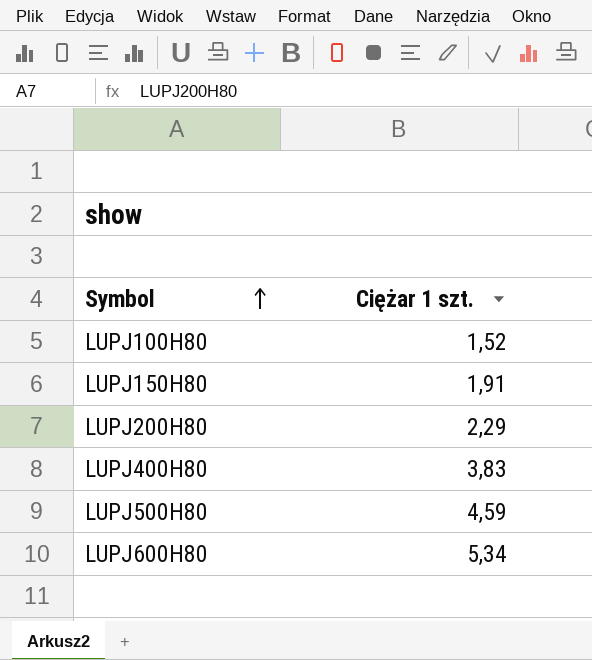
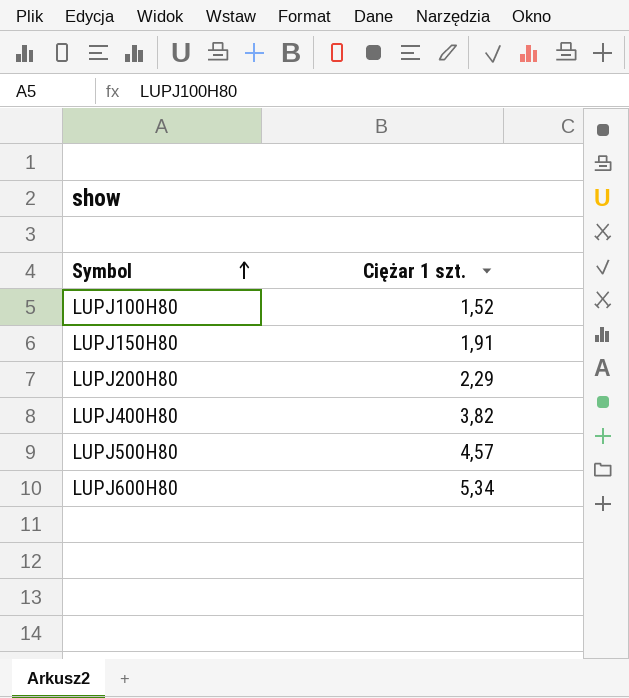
LUPJ400H80 | Ciężar 1 szt.: 3,83 -> 3,82
LUPJ500H80 | Ciężar 1 szt.: 4,59 -> 4,57

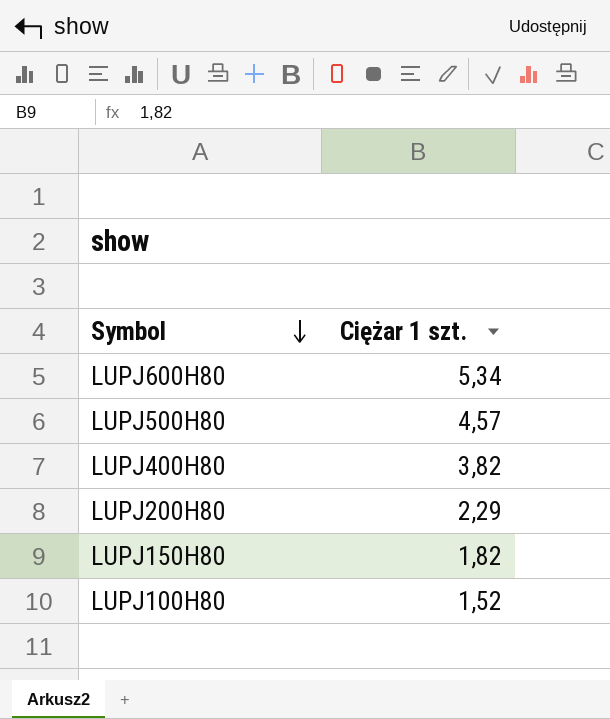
row order: Symbol ascending -> Symbol descending
LUPJ150H80 | Ciężar 1 szt.: 1,91 -> 1,82

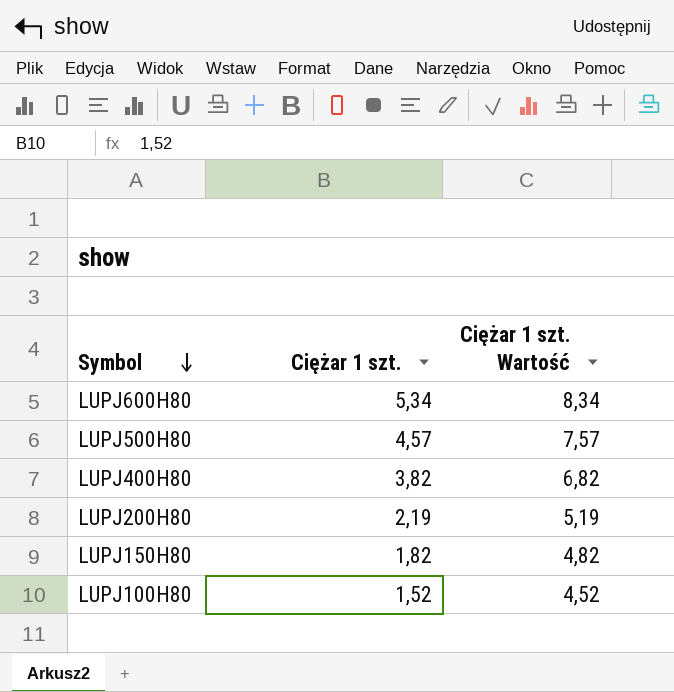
column Ciężar 1 szt. Wartość | formula: none -> [Ciężar 1 szt.] + 3
LUPJ200H80 | Ciężar 1 szt.: 2,29 -> 2,19

